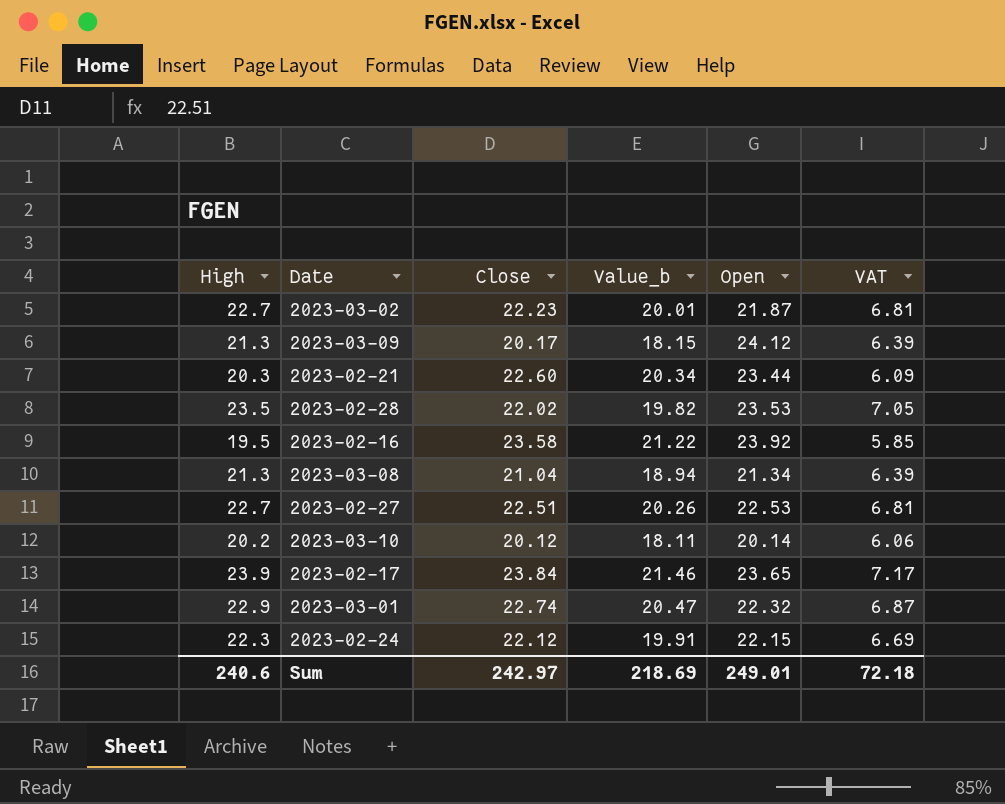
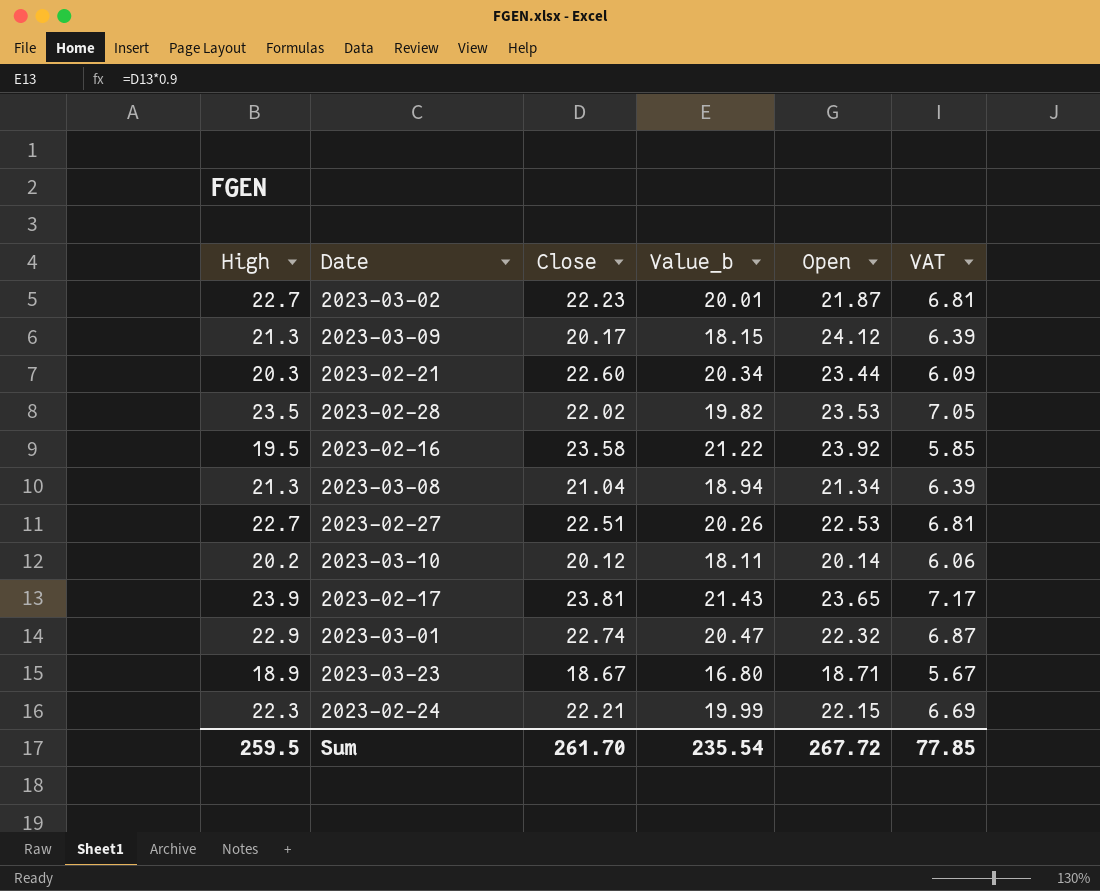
2023-02-17 | Close: 23.84 -> 23.81
2023-02-17 | Value_b: 21.46 -> 21.43
row 2023-03-23: none -> 18.9 | 18.67 | 16.80 | 18.71 | 5.67
2023-02-24 | Close: 22.12 -> 22.21
2023-02-24 | Value_b: 19.91 -> 19.99
Sum | High: 240.6 -> 259.5
Sum | Close: 242.97 -> 261.70
Sum | Value_b: 218.69 -> 235.54
Sum | Open: 249.01 -> 267.72
Sum | VAT: 72.18 -> 77.85

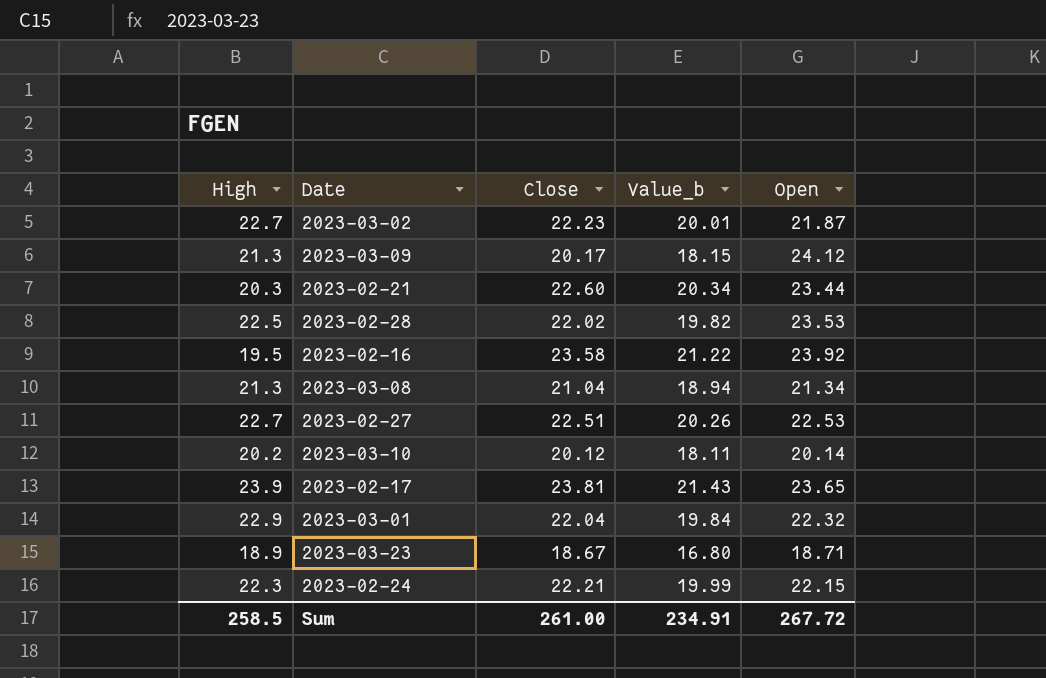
column VAT | formula: [High] * 0.3 -> none
2023-02-28 | High: 23.5 -> 22.5
2023-03-01 | Close: 22.74 -> 22.04
2023-03-01 | Value_b: 20.47 -> 19.84
Sum | High: 259.5 -> 258.5
Sum | Close: 261.70 -> 261.00
Sum | Value_b: 235.54 -> 234.91

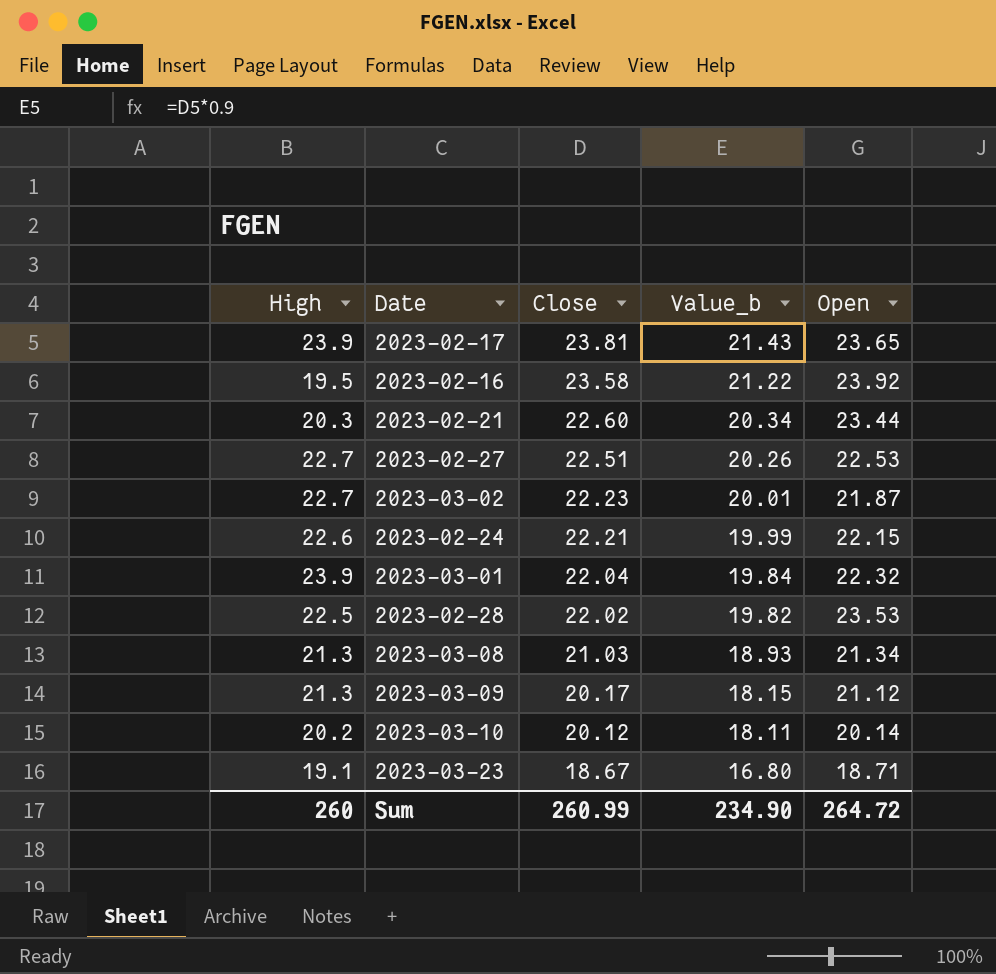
row order: none -> Close descending
2023-02-24 | High: 22.3 -> 22.6
2023-03-01 | High: 22.9 -> 23.9
2023-03-08 | Close: 21.04 -> 21.03
2023-03-08 | Value_b: 18.94 -> 18.93
2023-03-09 | Open: 24.12 -> 21.12
2023-03-23 | High: 18.9 -> 19.1
Sum | High: 258.5 -> 260
Sum | Close: 261.00 -> 260.99
Sum | Value_b: 234.91 -> 234.90
Sum | Open: 267.72 -> 264.72

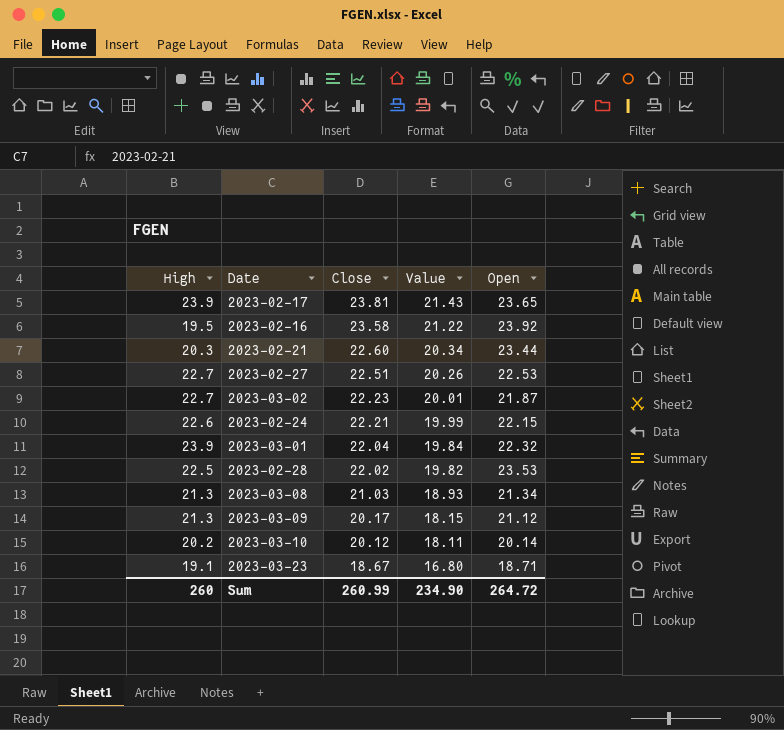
column name: Value_b -> Value

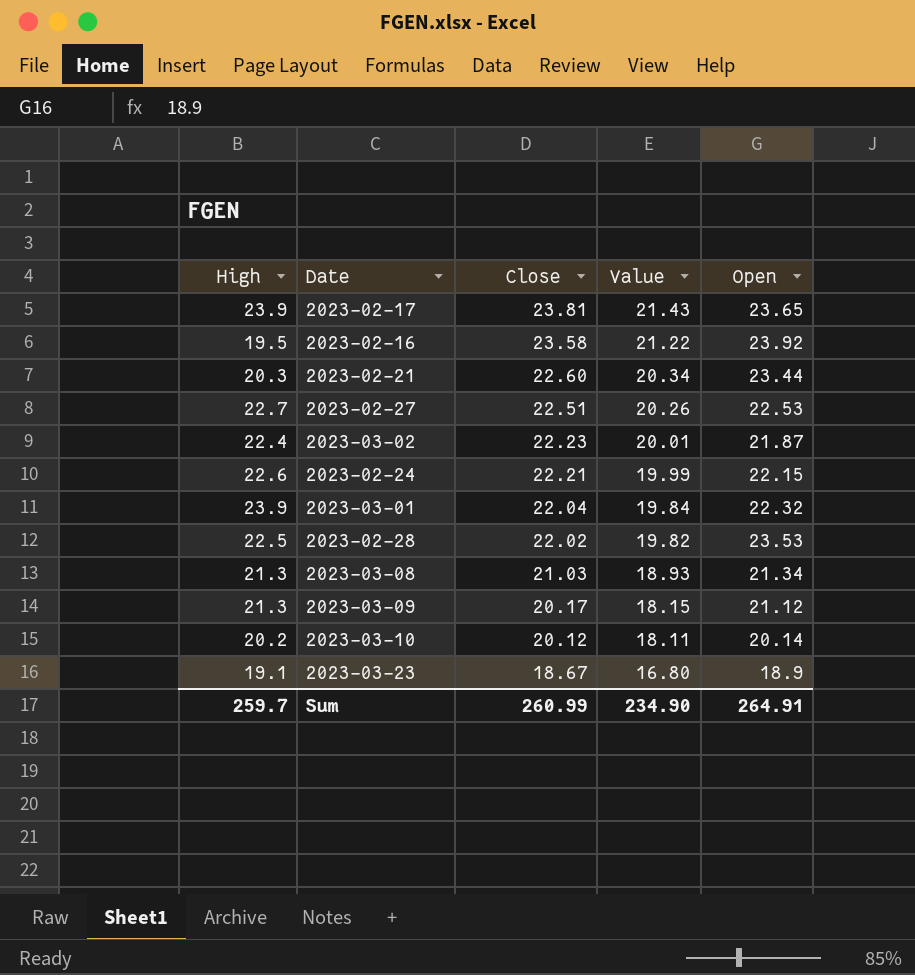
2023-03-02 | High: 22.7 -> 22.4
2023-03-23 | Open: 18.71 -> 18.9
Sum | High: 260 -> 259.7
Sum | Open: 264.72 -> 264.91

